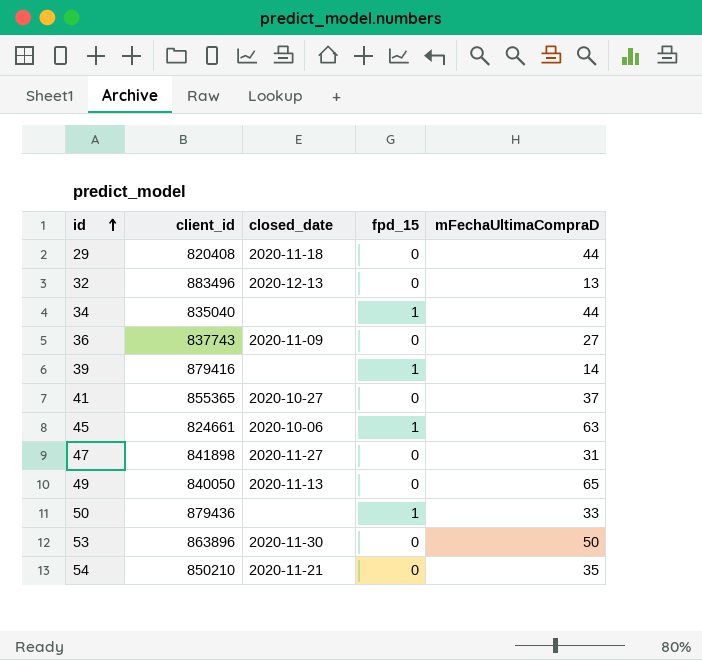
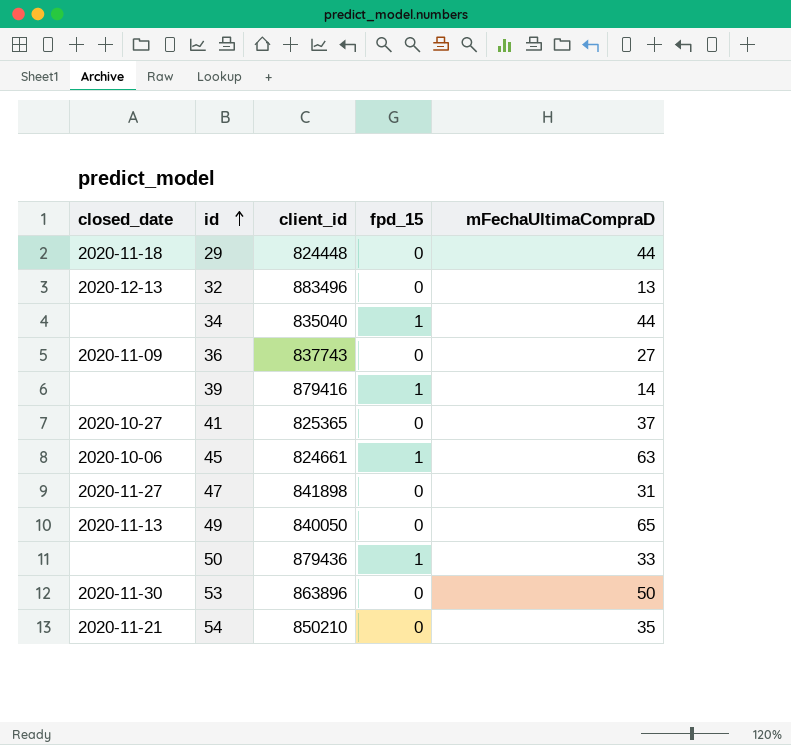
column closed_date | position: 3 -> 1
29 | client_id: 820408 -> 824448
41 | client_id: 855365 -> 825365

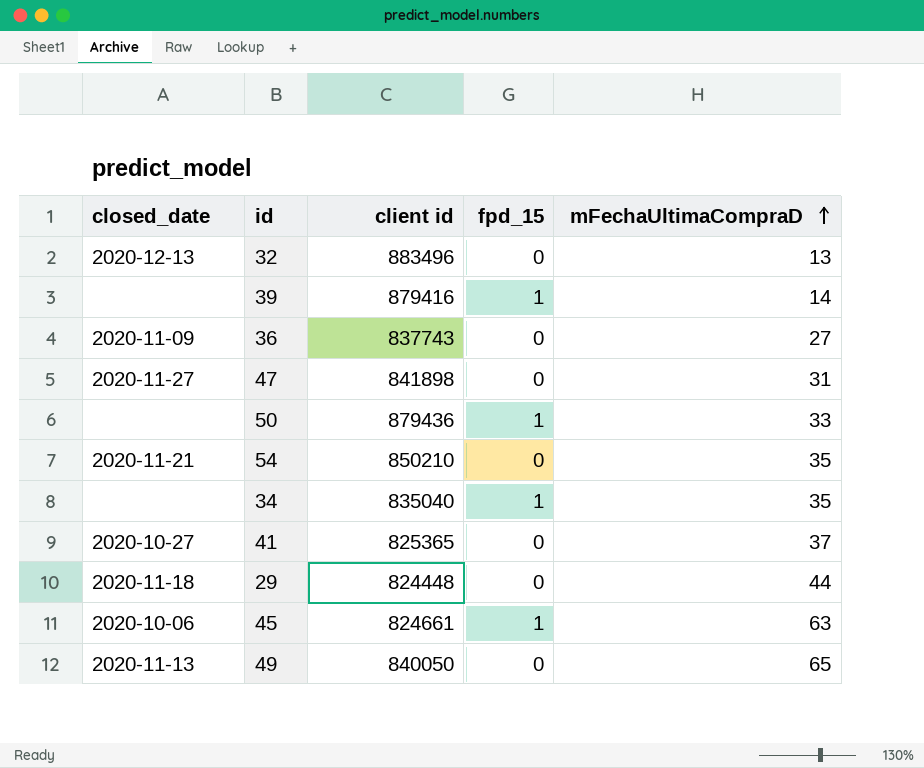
row order: id ascending -> mFechaUltimaCompraD ascending
column name: client_id -> client id
row 53: 2020-11-30 | 863896 | 0 | 50 -> none
34 | mFechaUltimaCompraD: 44 -> 35

